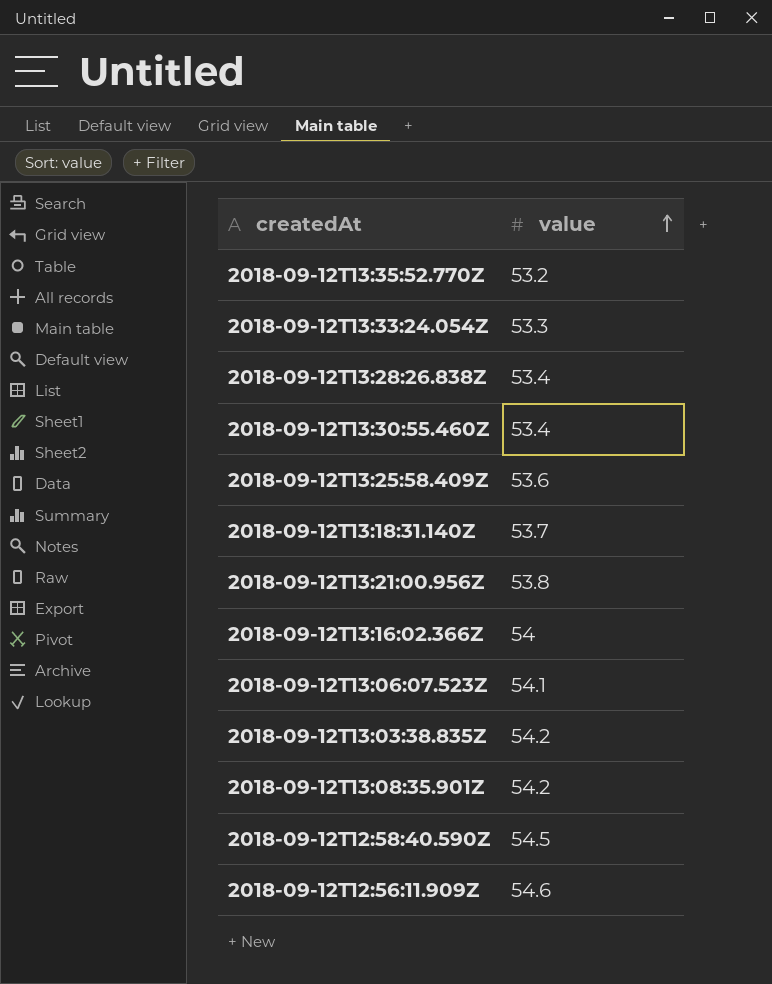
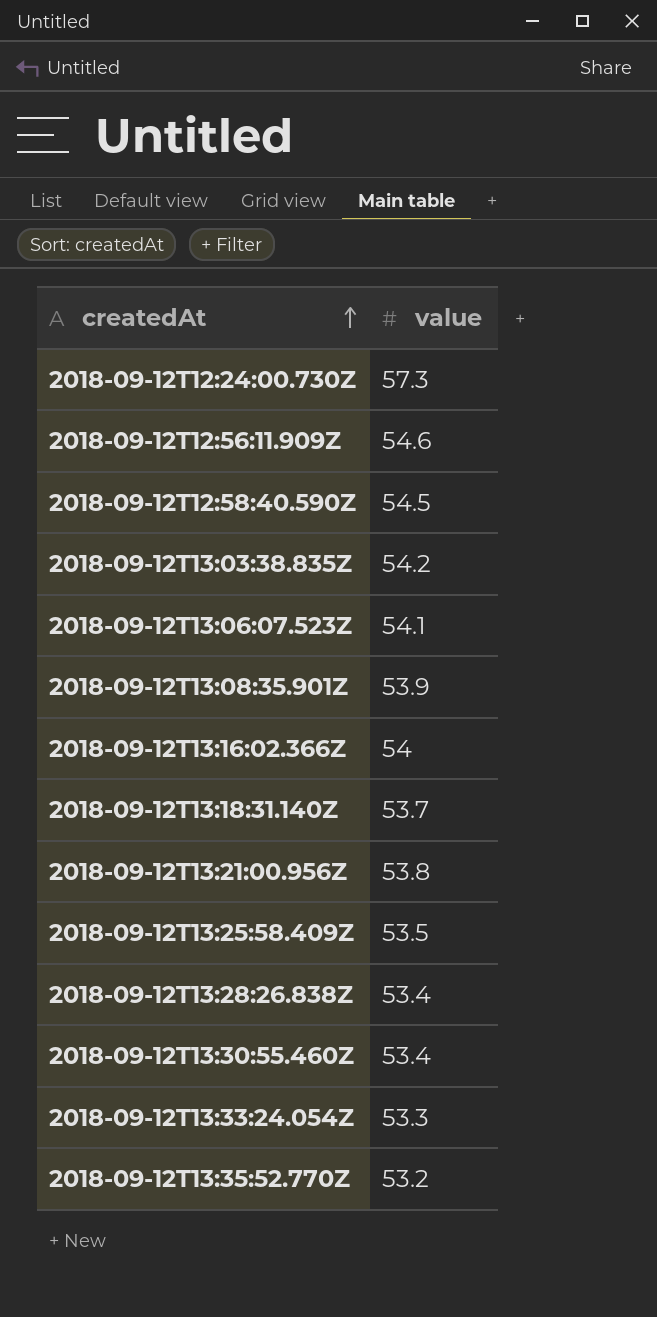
row order: value ascending -> createdAt ascending
row 2018-09-12T12:24:00.730Z: none -> 57.3
2018-09-12T13:08:35.901Z | value: 54.2 -> 53.9
2018-09-12T13:25:58.409Z | value: 53.6 -> 53.5

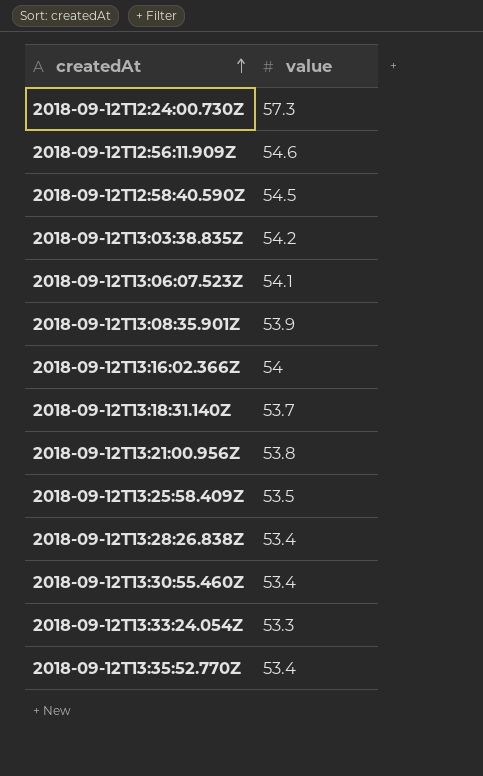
2018-09-12T13:35:52.770Z | value: 53.2 -> 53.4

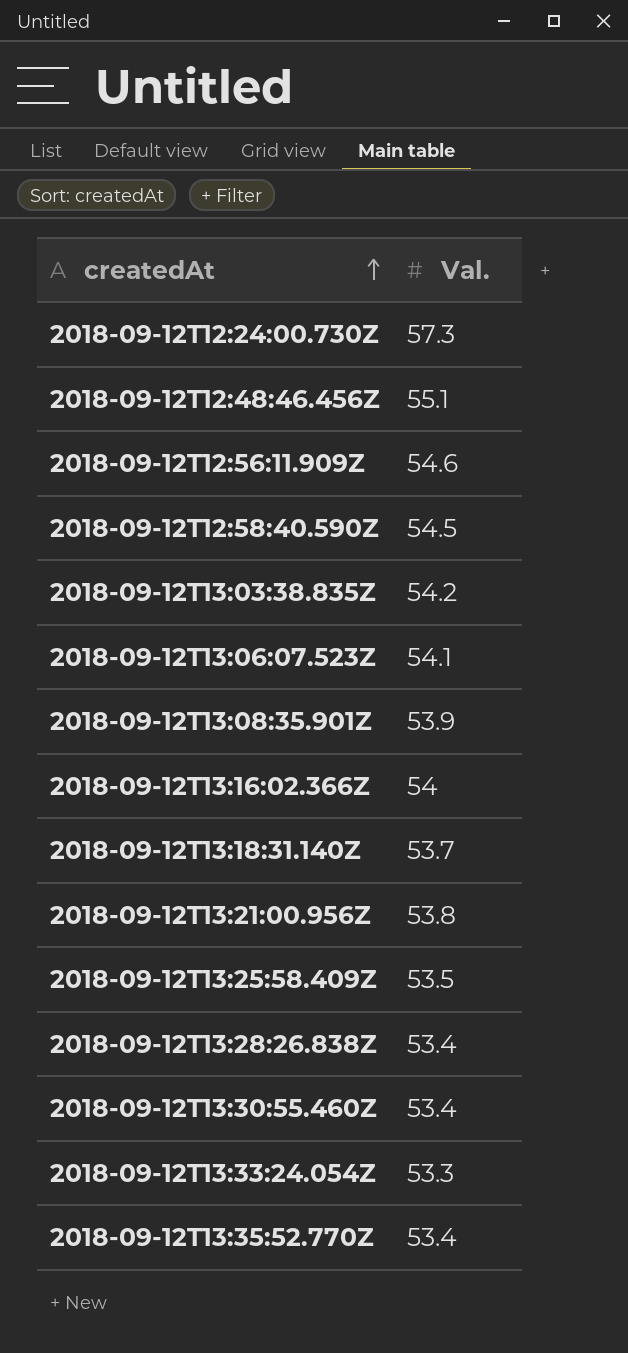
column name: value -> Val.
row 2018-09-12T12:48:46.456Z: none -> 55.1

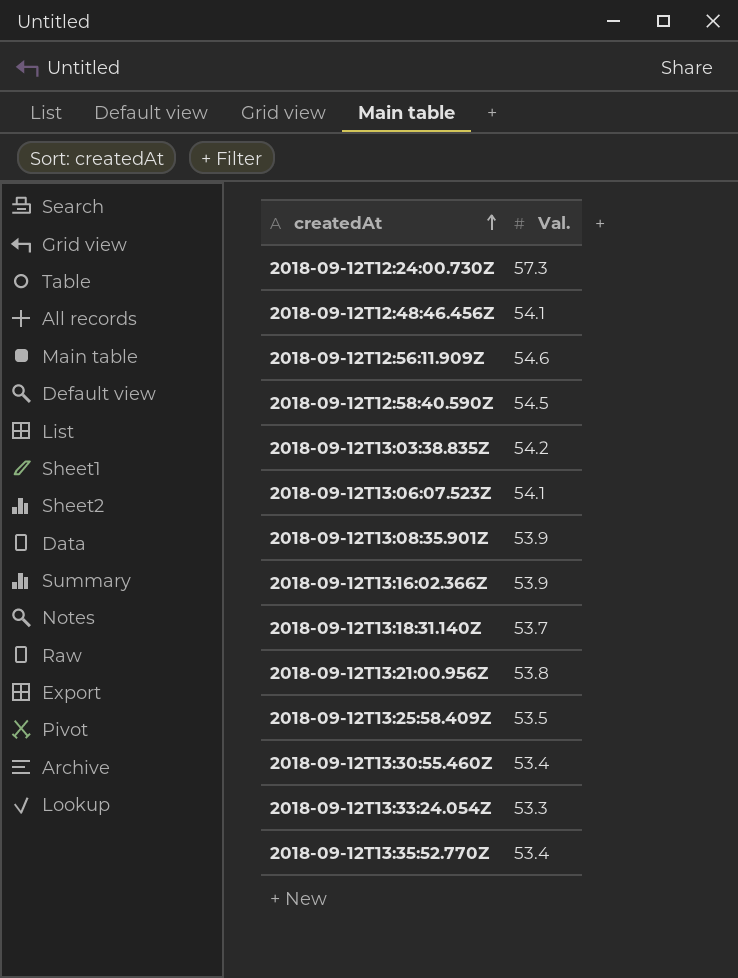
row 2018-09-12T13:28:26.838Z: 53.4 -> none
2018-09-12T12:48:46.456Z | Val.: 55.1 -> 54.1
2018-09-12T13:16:02.366Z | Val.: 54 -> 53.9

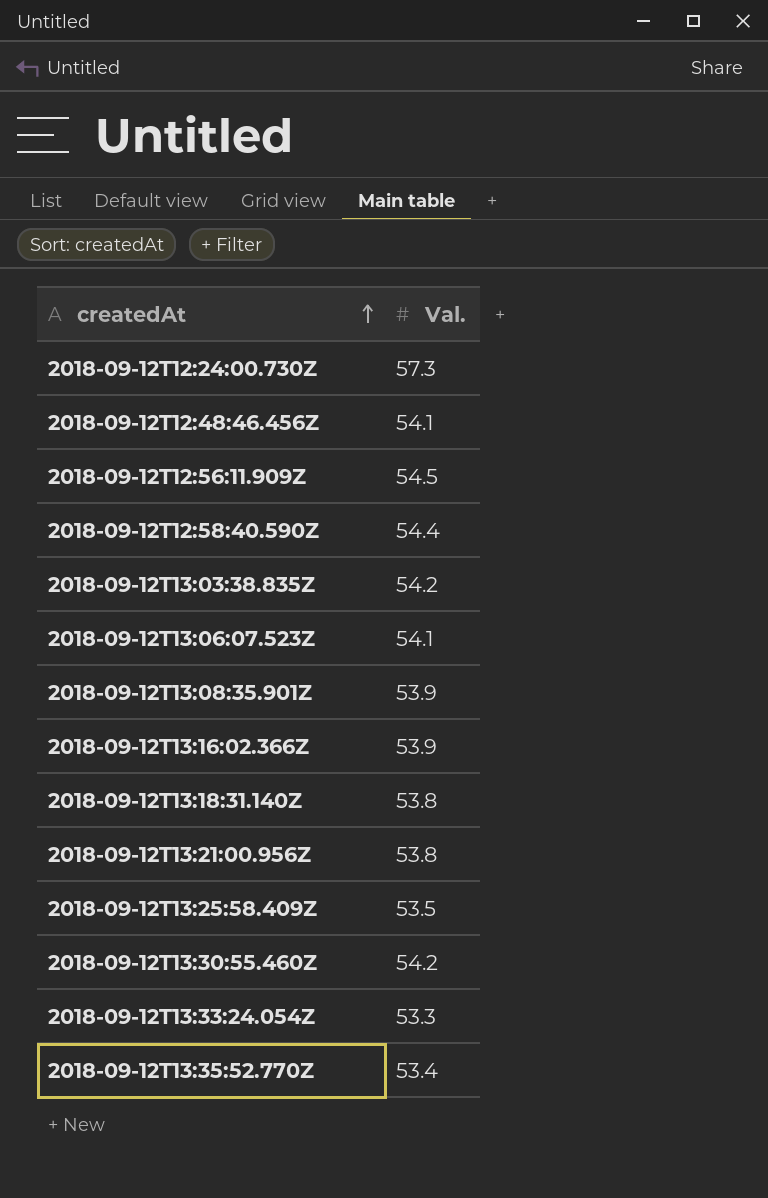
2018-09-12T12:56:11.909Z | Val.: 54.6 -> 54.5
2018-09-12T12:58:40.590Z | Val.: 54.5 -> 54.4
2018-09-12T13:18:31.140Z | Val.: 53.7 -> 53.8
2018-09-12T13:30:55.460Z | Val.: 53.4 -> 54.2

